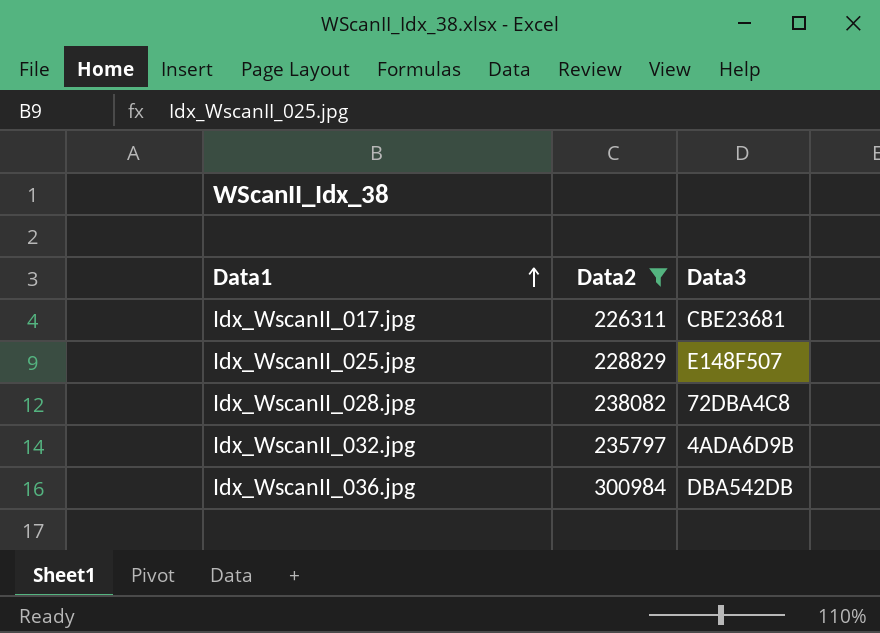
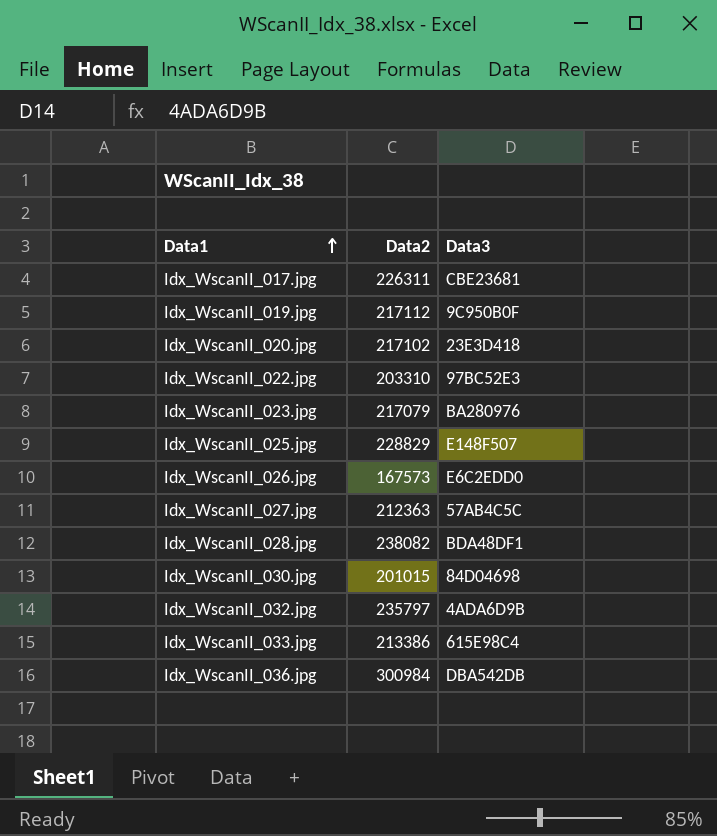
filter: Data2 >= 226311 -> none
Idx_WscanII_028.jpg | Data3: 72DBA4C8 -> BDA48DF1

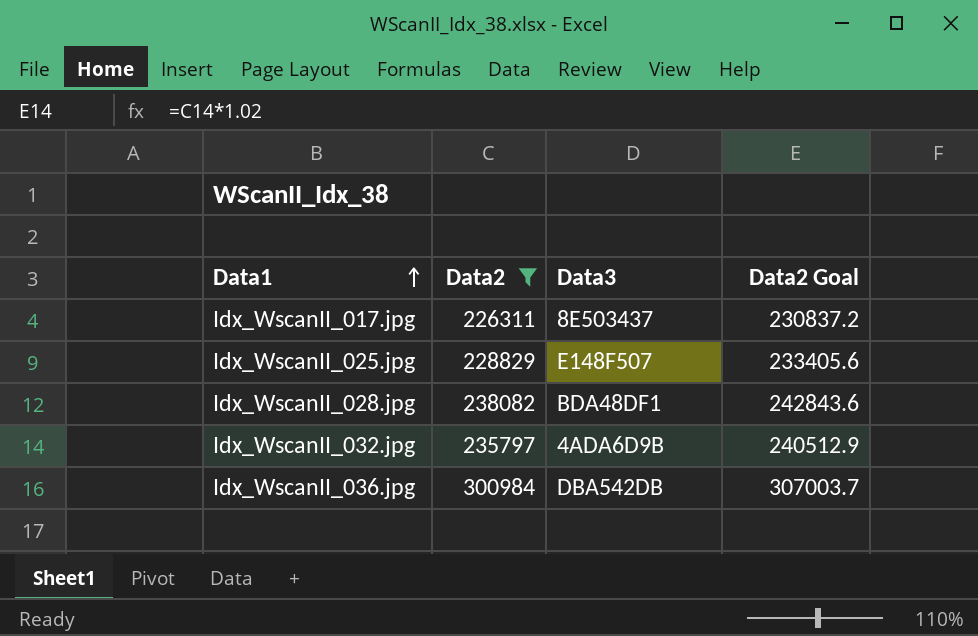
filter: none -> Data2 >= 226311
column Data2 Goal | formula: none -> [Data2] * 1.02
Idx_WscanII_017.jpg | Data3: CBE23681 -> 8E503437

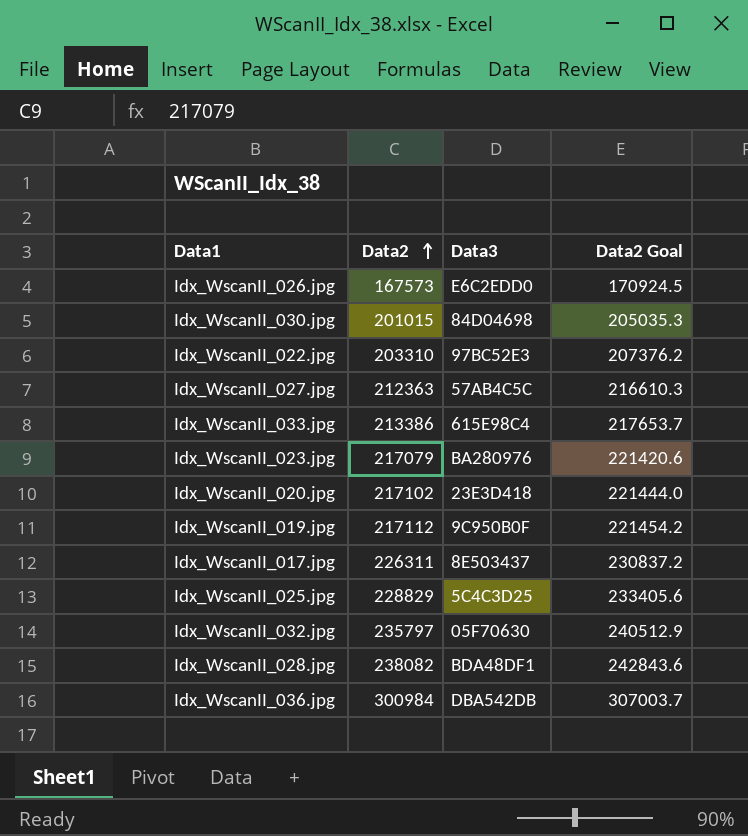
filter: Data2 >= 226311 -> none
row order: Data1 ascending -> Data2 ascending
Idx_WscanII_025.jpg | Data3: E148F507 -> 5C4C3D25
Idx_WscanII_032.jpg | Data3: 4ADA6D9B -> 05F70630

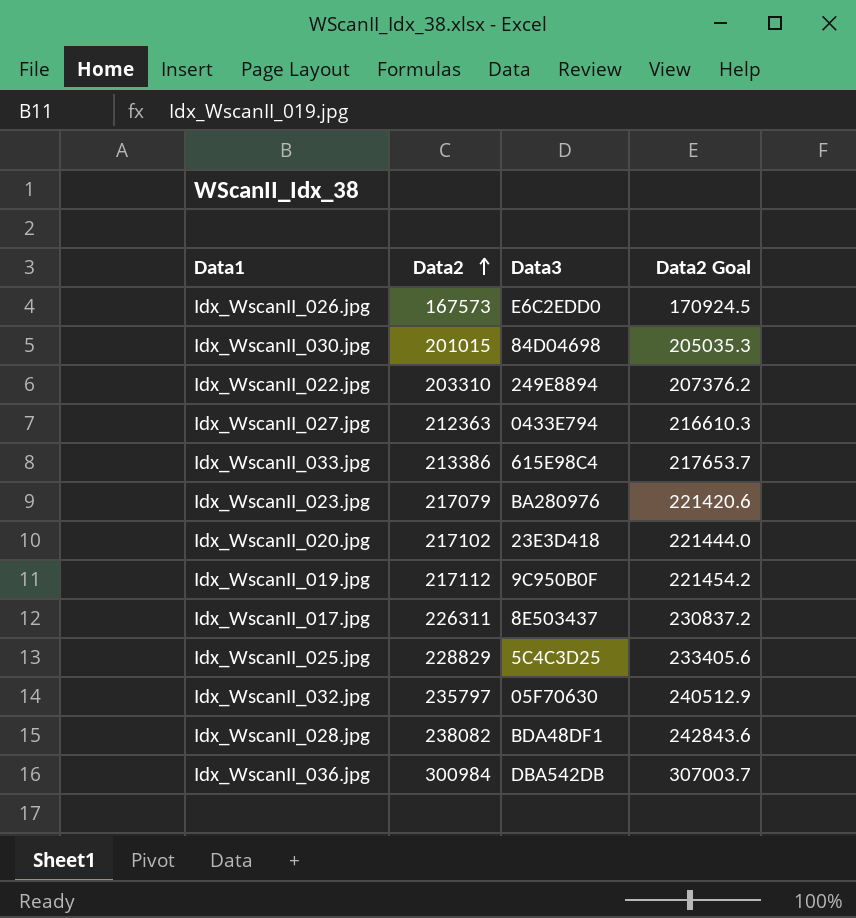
Idx_WscanII_022.jpg | Data3: 97BC52E3 -> 249E8894
Idx_WscanII_027.jpg | Data3: 57AB4C5C -> 0433E794

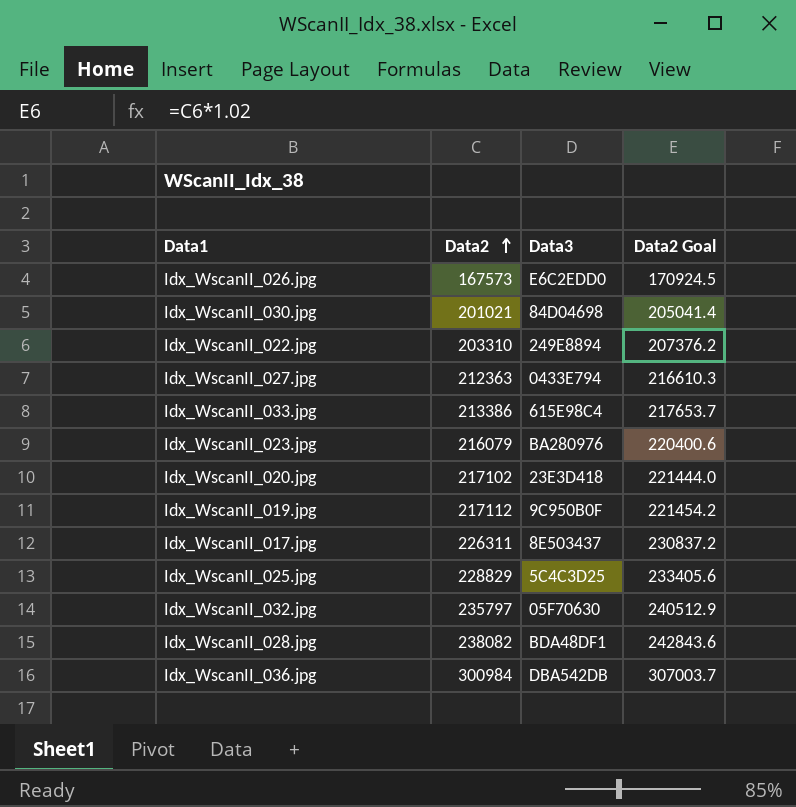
Idx_WscanII_030.jpg | Data2: 201015 -> 201021
Idx_WscanII_030.jpg | Data2 Goal: 205035.3 -> 205041.4
Idx_WscanII_023.jpg | Data2: 217079 -> 216079
Idx_WscanII_023.jpg | Data2 Goal: 221420.6 -> 220400.6

